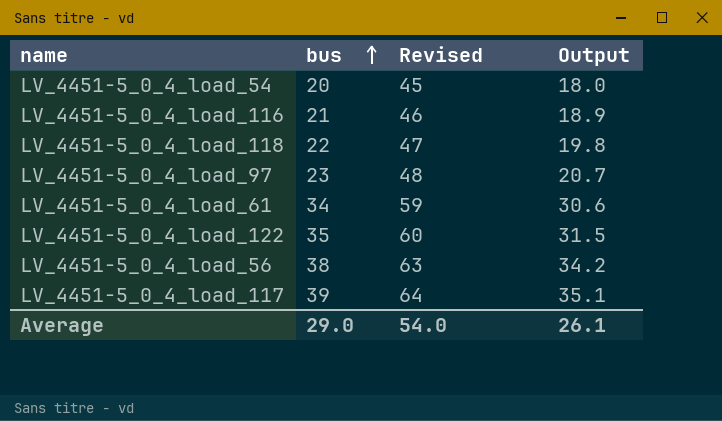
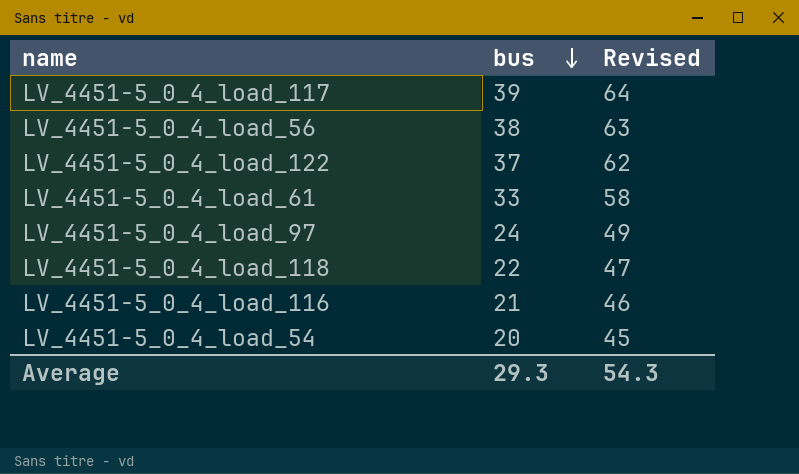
row order: bus ascending -> bus descending
column Output | formula: [bus] * 0.9 -> none
LV_4451-5_0_4_load_122 | bus: 35 -> 37
LV_4451-5_0_4_load_122 | Revised: 60 -> 62
LV_4451-5_0_4_load_61 | bus: 34 -> 33
LV_4451-5_0_4_load_61 | Revised: 59 -> 58
LV_4451-5_0_4_load_97 | bus: 23 -> 24
LV_4451-5_0_4_load_97 | Revised: 48 -> 49
Average | bus: 29.0 -> 29.3
Average | Revised: 54.0 -> 54.3

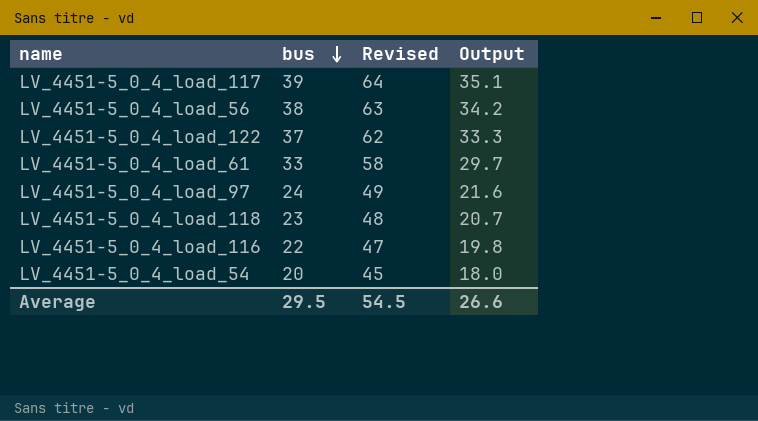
column Output | formula: none -> [bus] * 0.9
LV_4451-5_0_4_load_118 | bus: 22 -> 23
LV_4451-5_0_4_load_118 | Revised: 47 -> 48
LV_4451-5_0_4_load_116 | bus: 21 -> 22
LV_4451-5_0_4_load_116 | Revised: 46 -> 47
Average | bus: 29.3 -> 29.5
Average | Revised: 54.3 -> 54.5

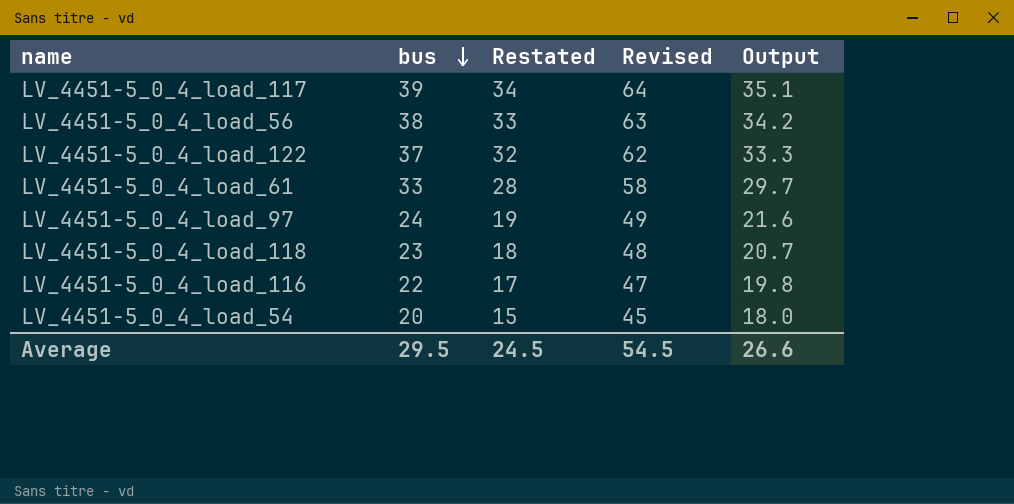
column Restated | formula: none -> [bus] - 5

